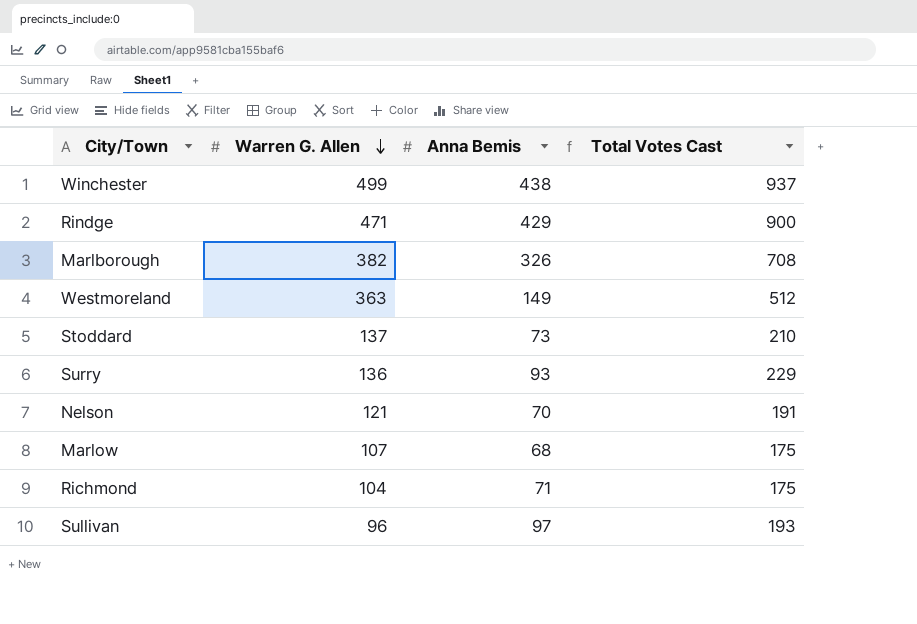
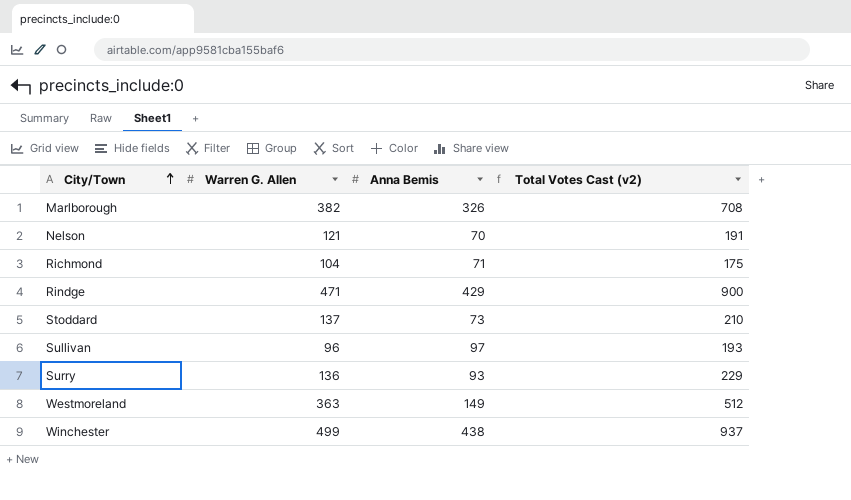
row order: Warren G. Allen descending -> City/Town ascending
column name: Total Votes Cast -> Total Votes Cast (v2)
row Marlow: 107 | 68 | 175 -> none

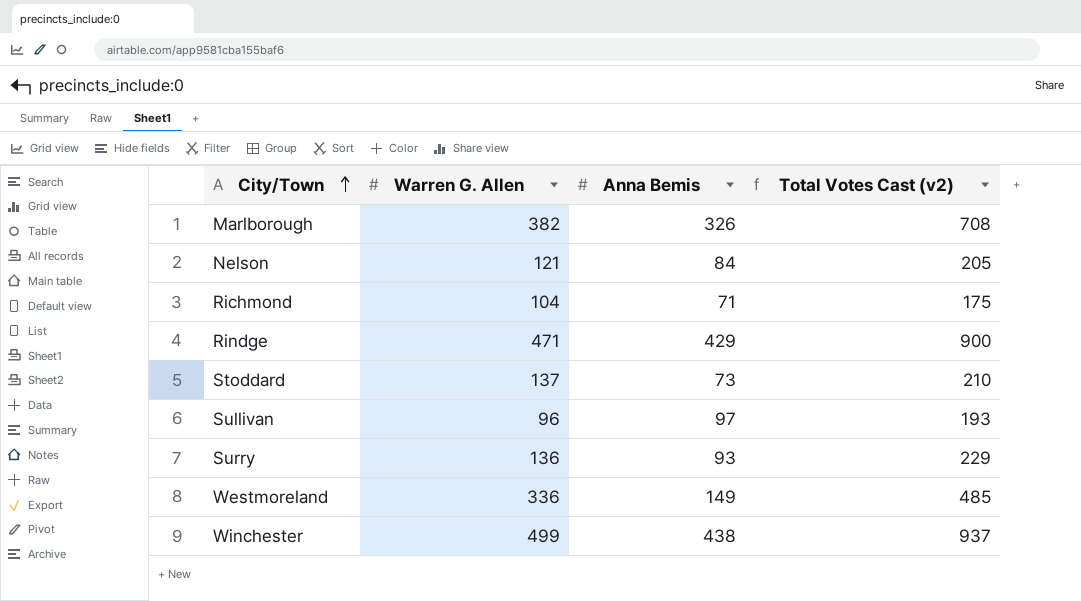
Nelson | Anna Bemis: 70 -> 84
Nelson | Total Votes Cast (v2): 191 -> 205
Westmoreland | Warren G. Allen: 363 -> 336
Westmoreland | Total Votes Cast (v2): 512 -> 485

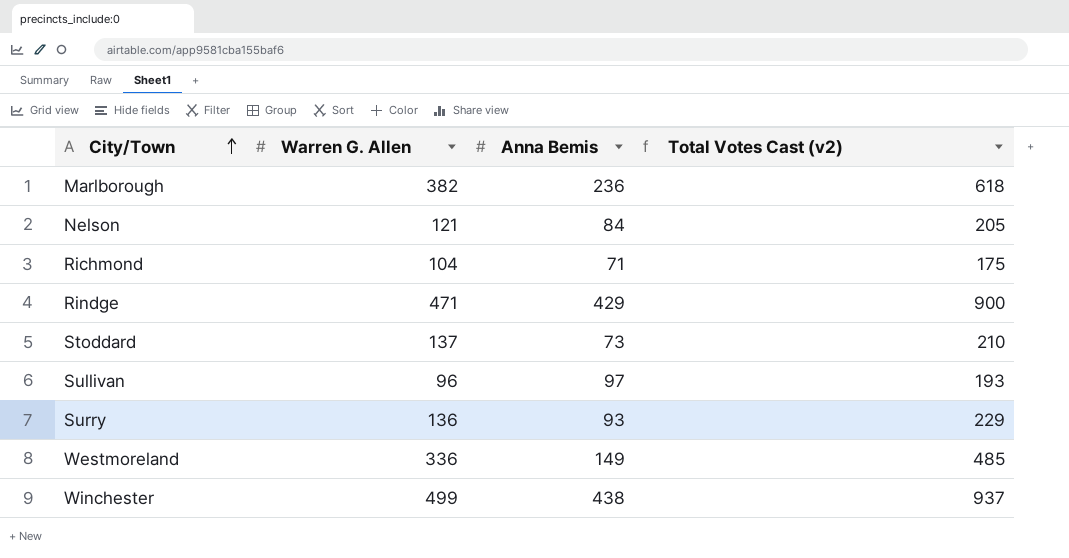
Marlborough | Anna Bemis: 326 -> 236
Marlborough | Total Votes Cast (v2): 708 -> 618

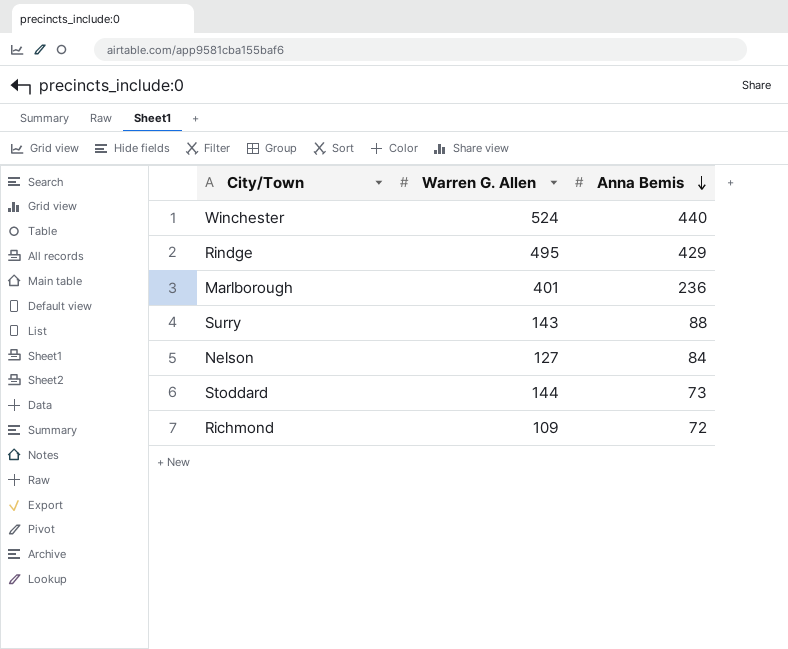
row order: City/Town ascending -> Anna Bemis descending
column Total Votes Cast (v2) | formula: [Warren G. Allen] + [Anna Bemis] -> none
row Sullivan: 96 | 97 | 193 -> none
row Westmoreland: 336 | 149 | 485 -> none
Winchester | Warren G. Allen: 499 -> 524
Winchester | Anna Bemis: 438 -> 440
Rindge | Warren G. Allen: 471 -> 495
Marlborough | Warren G. Allen: 382 -> 401
Surry | Warren G. Allen: 136 -> 143
Surry | Anna Bemis: 93 -> 88
Nelson | Warren G. Allen: 121 -> 127
Stoddard | Warren G. Allen: 137 -> 144
Richmond | Warren G. Allen: 104 -> 109
Richmond | Anna Bemis: 71 -> 72

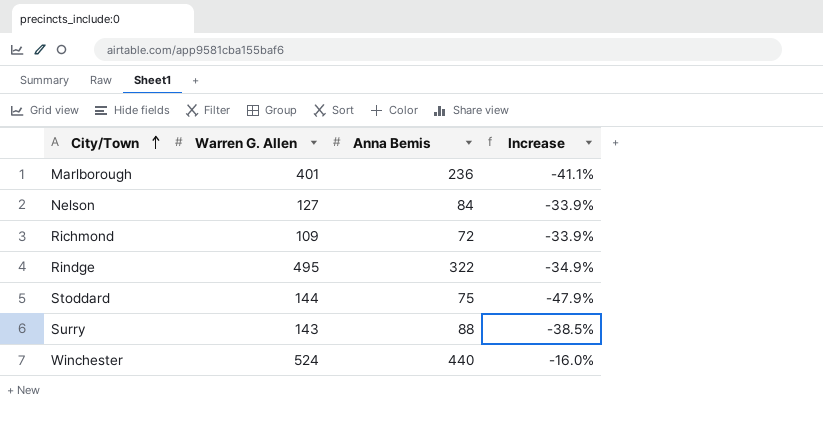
row order: Anna Bemis descending -> City/Town ascending
column Increase | formula: none -> ([Anna Bemis] - [Warren G. Allen]) / [Warren G. Allen]
Rindge | Anna Bemis: 429 -> 322
Stoddard | Anna Bemis: 73 -> 75

